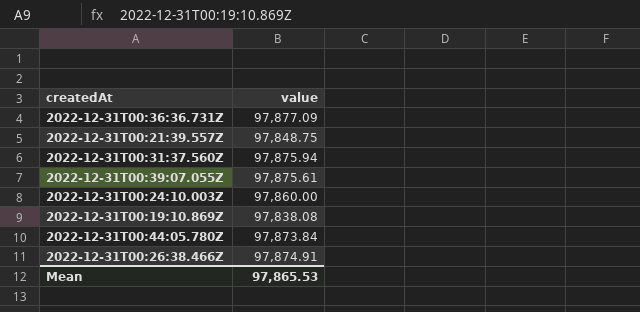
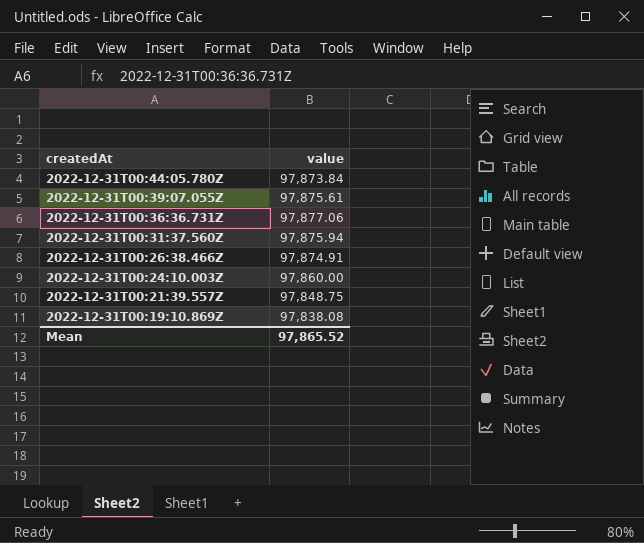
row order: none -> createdAt descending
2022-12-31T00:36:36.731Z | value: 97,877.09 -> 97,877.06
Mean | value: 97,865.53 -> 97,865.52

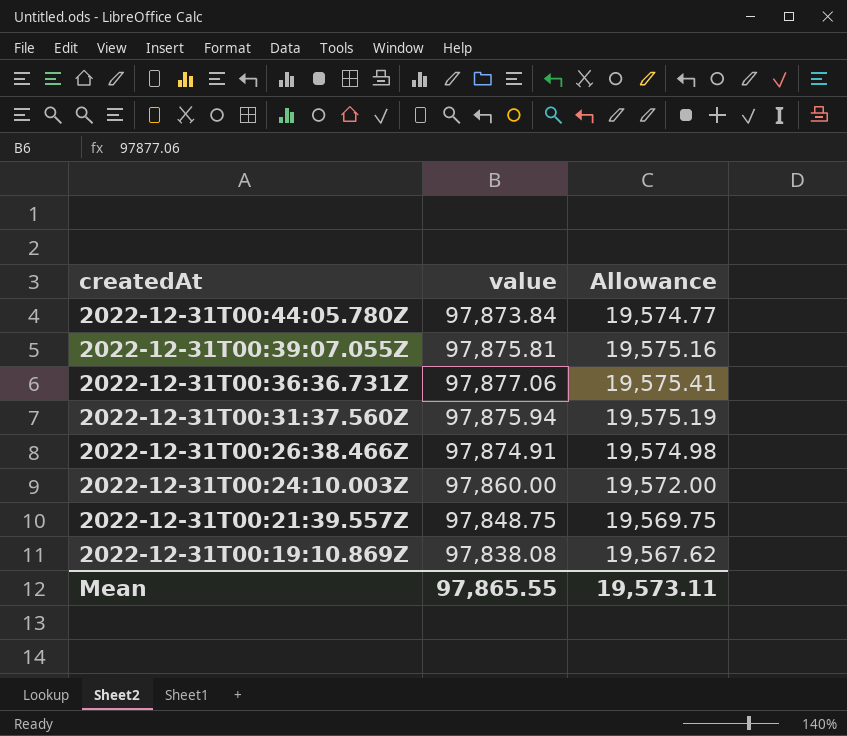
column Allowance | formula: none -> [value] * 0.2
2022-12-31T00:39:07.055Z | value: 97,875.61 -> 97,875.81
Mean | value: 97,865.52 -> 97,865.55

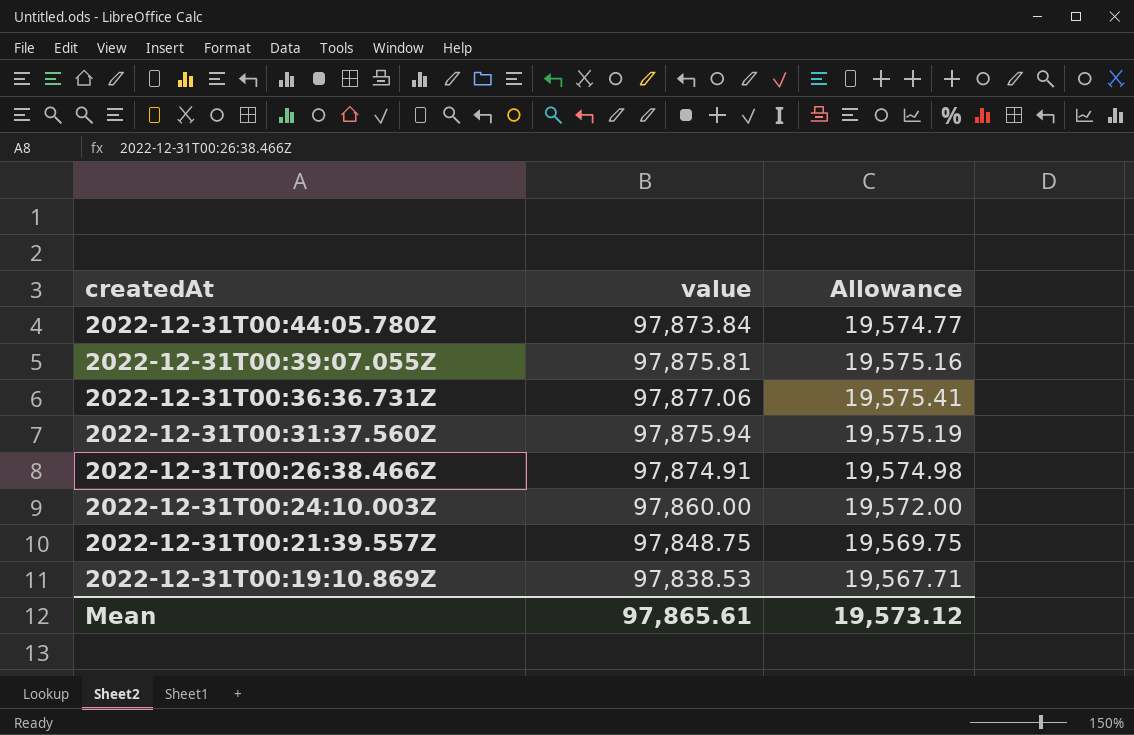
2022-12-31T00:19:10.869Z | value: 97,838.08 -> 97,838.53
2022-12-31T00:19:10.869Z | Allowance: 19,567.62 -> 19,567.71
Mean | value: 97,865.55 -> 97,865.61
Mean | Allowance: 19,573.11 -> 19,573.12

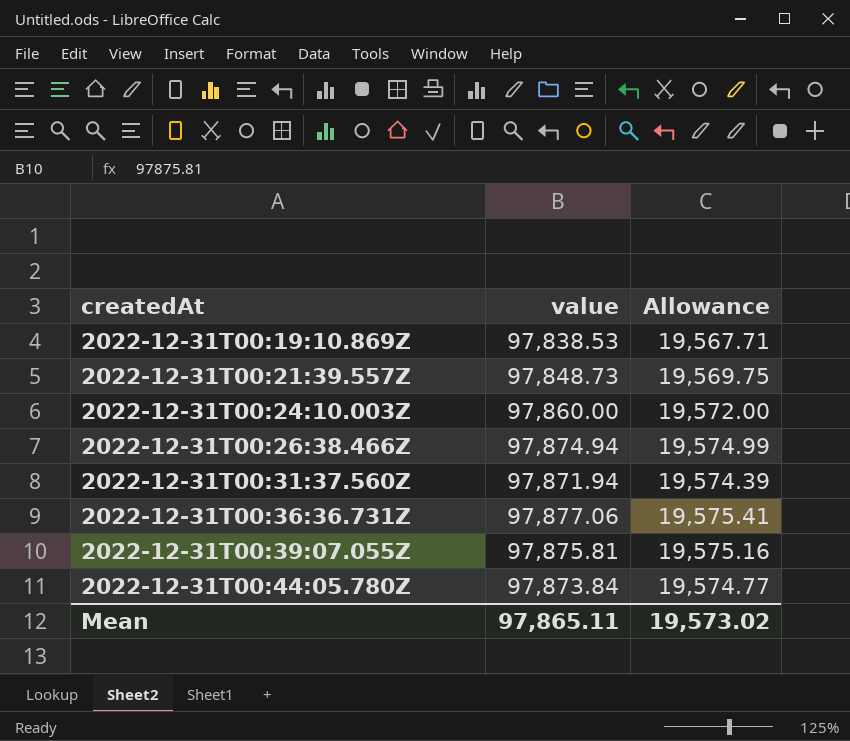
row order: createdAt descending -> createdAt ascending
2022-12-31T00:21:39.557Z | value: 97,848.75 -> 97,848.73
2022-12-31T00:26:38.466Z | value: 97,874.91 -> 97,874.94
2022-12-31T00:26:38.466Z | Allowance: 19,574.98 -> 19,574.99
2022-12-31T00:31:37.560Z | value: 97,875.94 -> 97,871.94
2022-12-31T00:31:37.560Z | Allowance: 19,575.19 -> 19,574.39
Mean | value: 97,865.61 -> 97,865.11
Mean | Allowance: 19,573.12 -> 19,573.02

